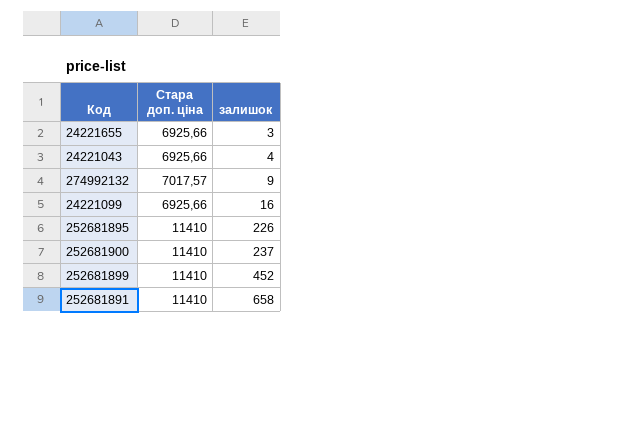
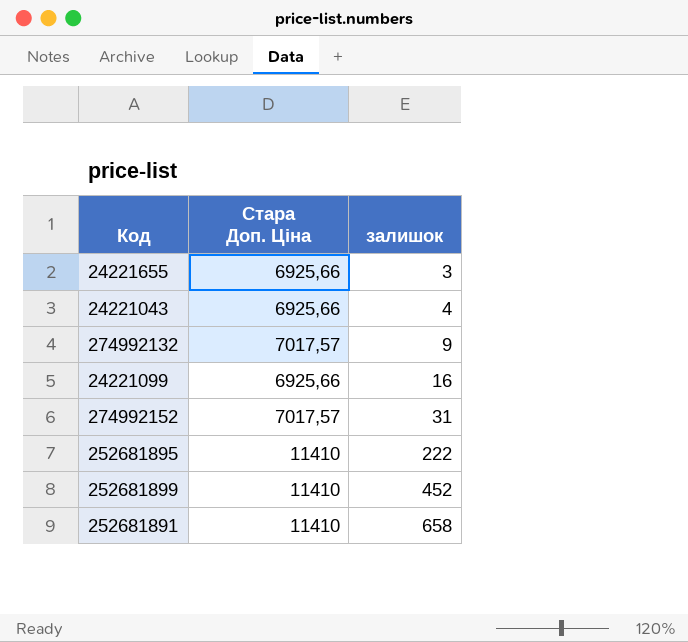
column name: Стара доп. ціна -> Стара Доп. Ціна
row 252681900: 11410 | 237 -> none
row 274992152: none -> 7017,57 | 31
252681895 | залишок: 226 -> 222

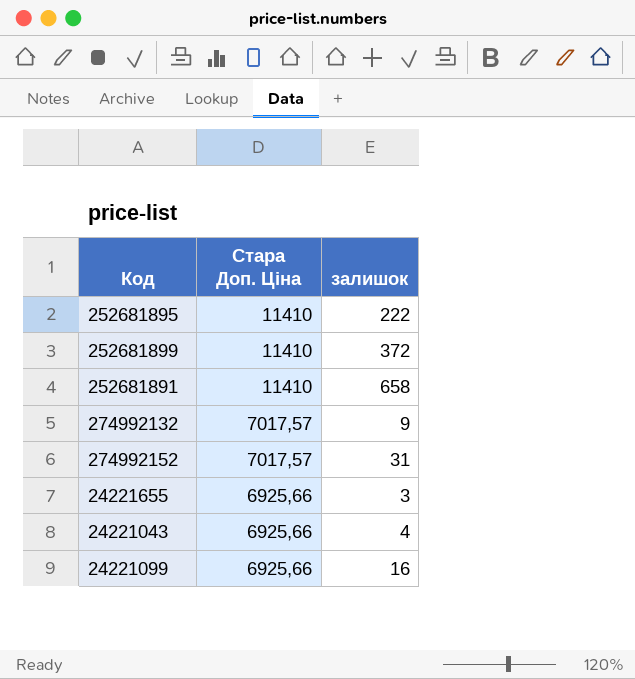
row order: залишок ascending -> Стара Доп. Ціна descending
252681899 | залишок: 452 -> 372

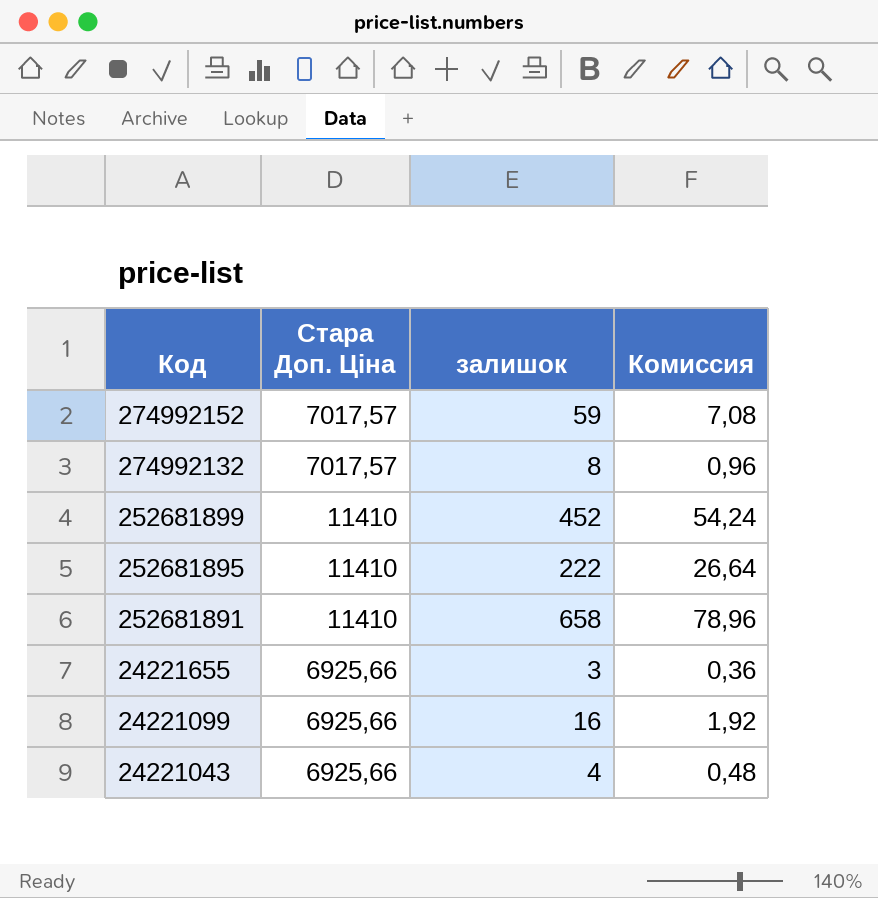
row order: Стара Доп. Ціна descending -> Код descending
column Комиссия | formula: none -> [залишок] * 0,12
274992152 | залишок: 31 -> 59
274992132 | залишок: 9 -> 8
252681899 | залишок: 372 -> 452

